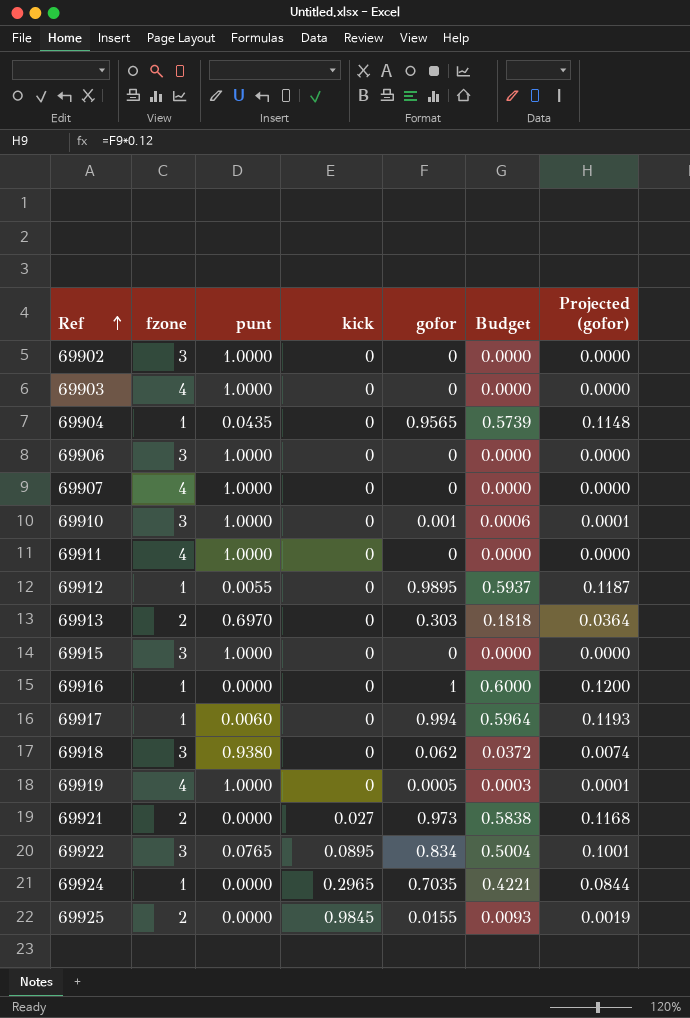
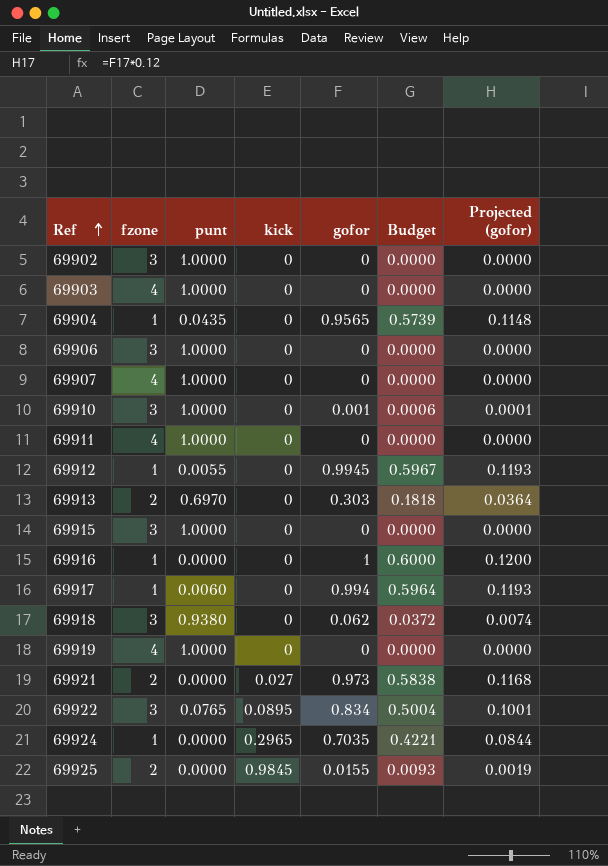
69912 | gofor: 0.9895 -> 0.9945
69912 | Budget: 0.5937 -> 0.5967
69912 | Projected (gofor): 0.1187 -> 0.1193
69919 | gofor: 0.0005 -> 0
69919 | Budget: 0.0003 -> 0.0000
69919 | Projected (gofor): 0.0001 -> 0.0000

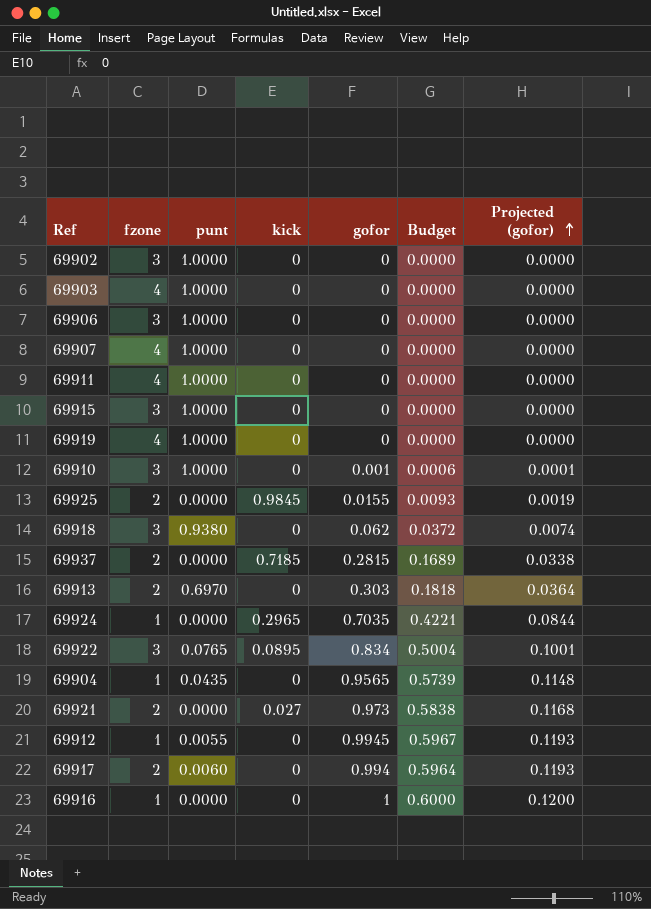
row order: Ref ascending -> Projected (gofor) ascending
row 69937: none -> 2 | 0.0000 | 0.7185 | 0.2815 | 0.1689 | 0.0338
69917 | fzone: 1 -> 2

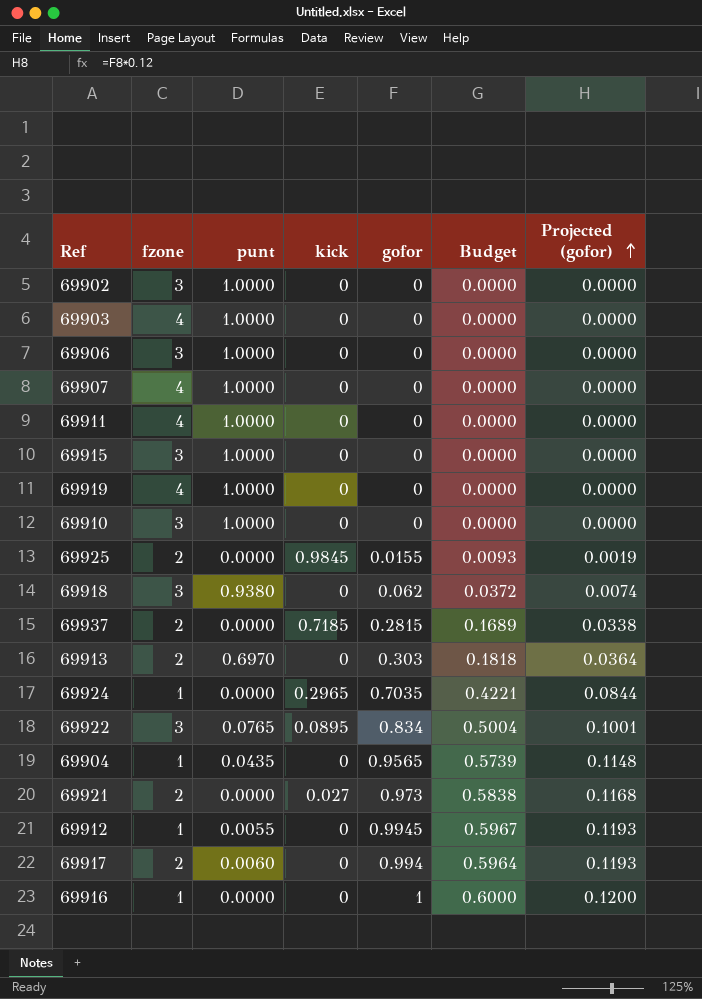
69910 | gofor: 0.001 -> 0
69910 | Budget: 0.0006 -> 0.0000
69910 | Projected (gofor): 0.0001 -> 0.0000

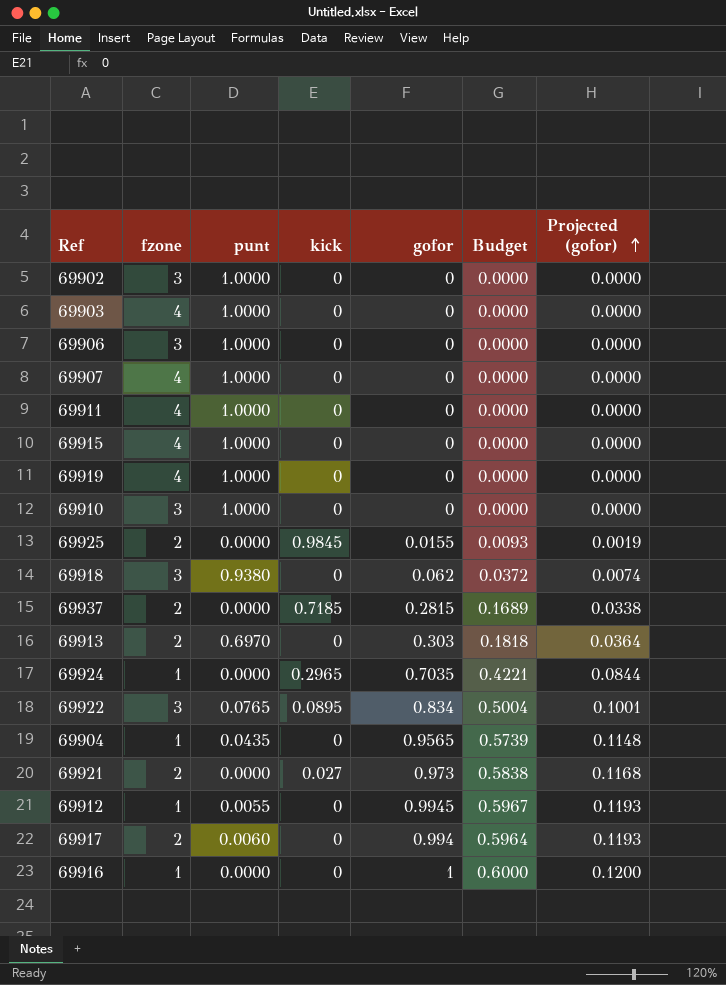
69915 | fzone: 3 -> 4

